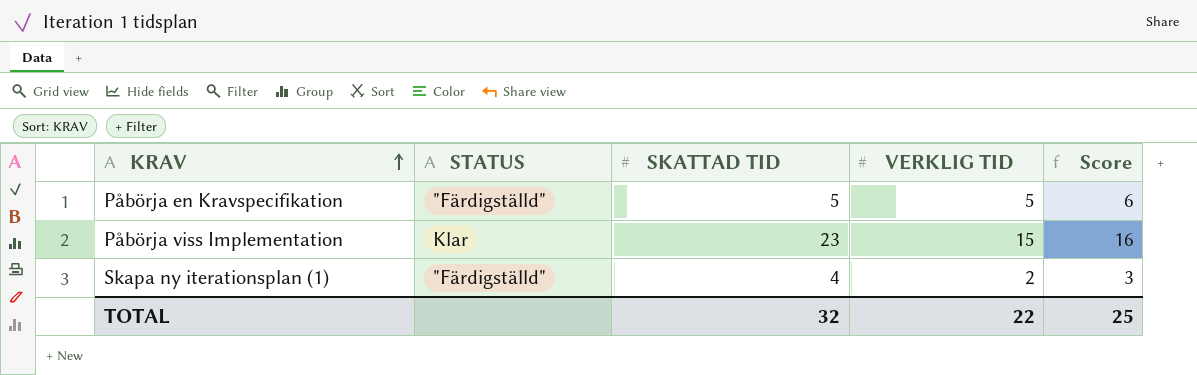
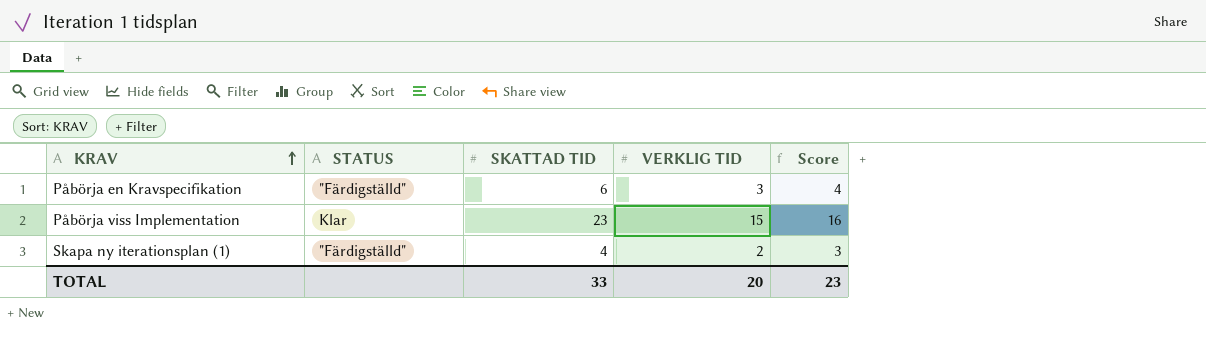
Påbörja en Kravspecifikation | SKATTAD TID: 5 -> 6
Påbörja en Kravspecifikation | VERKLIG TID: 5 -> 3
Påbörja en Kravspecifikation | Score: 6 -> 4
TOTAL | SKATTAD TID: 32 -> 33
TOTAL | VERKLIG TID: 22 -> 20
TOTAL | Score: 25 -> 23

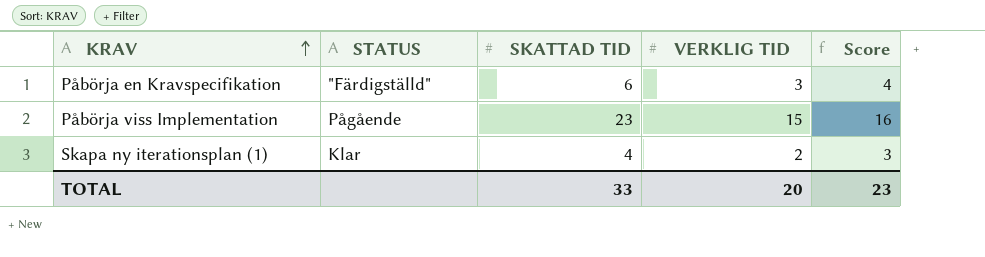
Påbörja viss Implementation | STATUS: Klar -> Pågående
Skapa ny iterationsplan (1) | STATUS: "Färdigställd" -> Klar

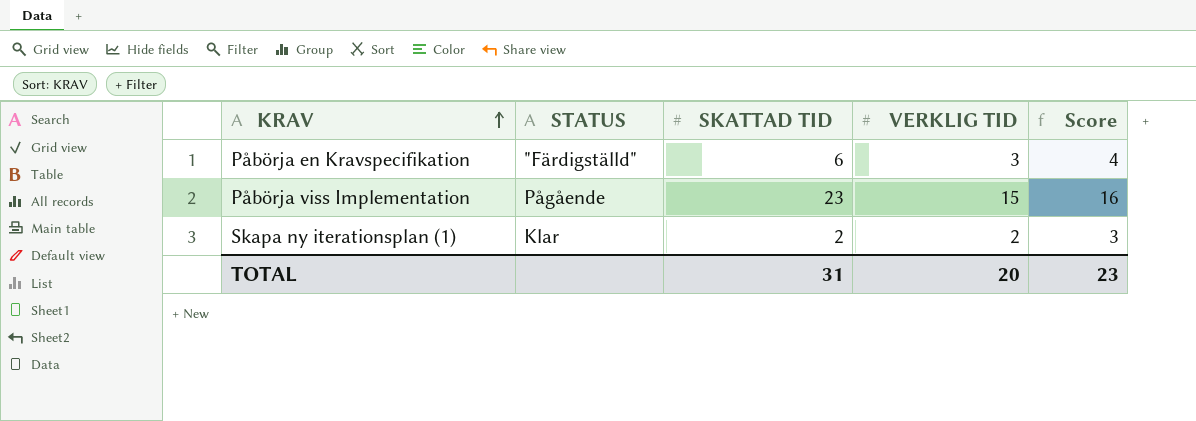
Skapa ny iterationsplan (1) | SKATTAD TID: 4 -> 2
TOTAL | SKATTAD TID: 33 -> 31

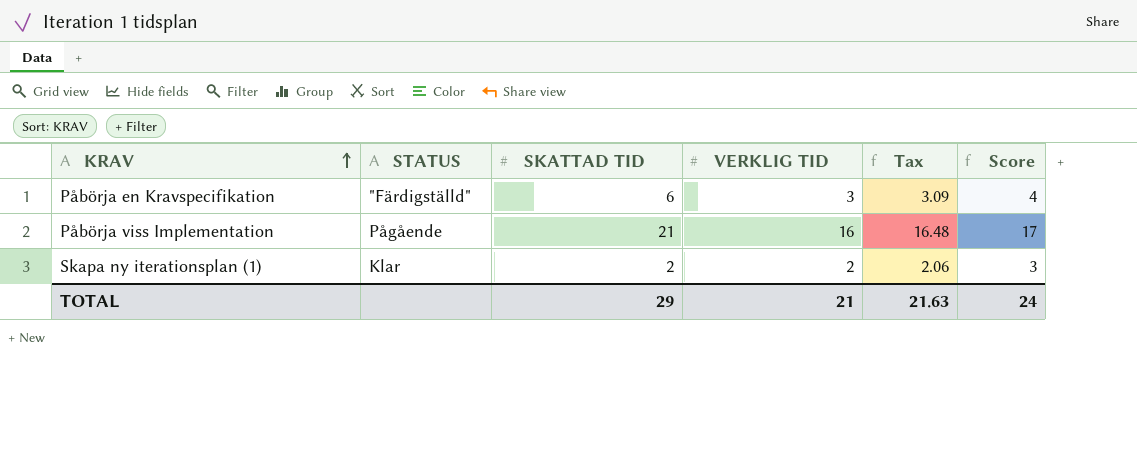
column Tax | formula: none -> [VERKLIG TID] * 1.03
Påbörja viss Implementation | SKATTAD TID: 23 -> 21
Påbörja viss Implementation | VERKLIG TID: 15 -> 16
Påbörja viss Implementation | Score: 16 -> 17
TOTAL | SKATTAD TID: 31 -> 29
TOTAL | VERKLIG TID: 20 -> 21
TOTAL | Score: 23 -> 24

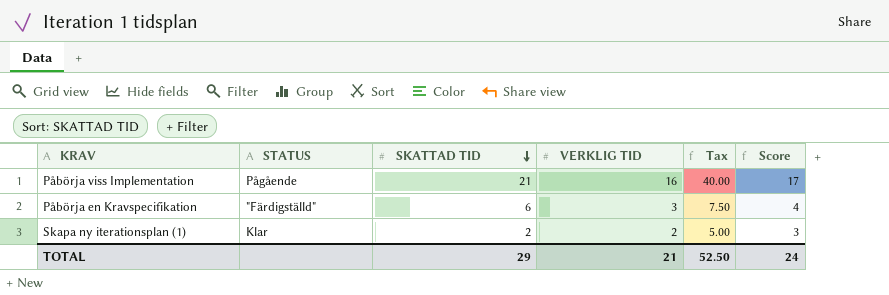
row order: KRAV ascending -> SKATTAD TID descending
column Tax | formula: [VERKLIG TID] * 1.03 -> [VERKLIG TID] * 2.5
TOTAL | Tax: 21.63 -> 52.50

